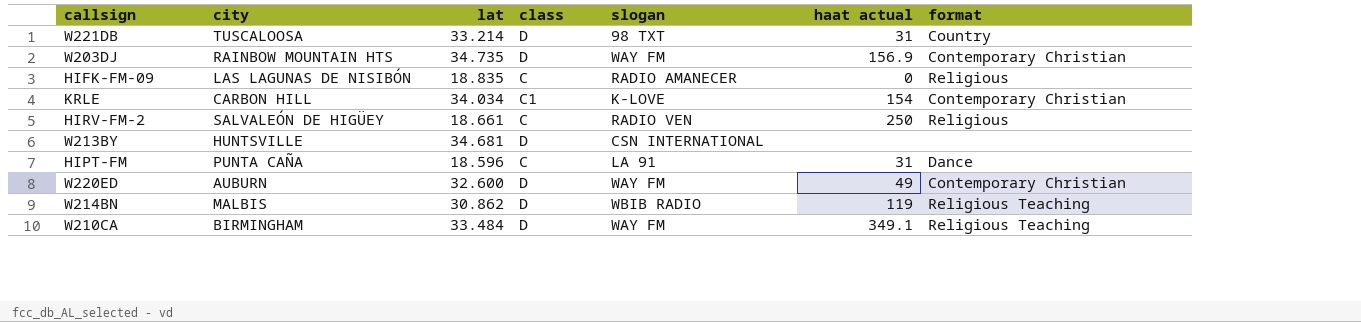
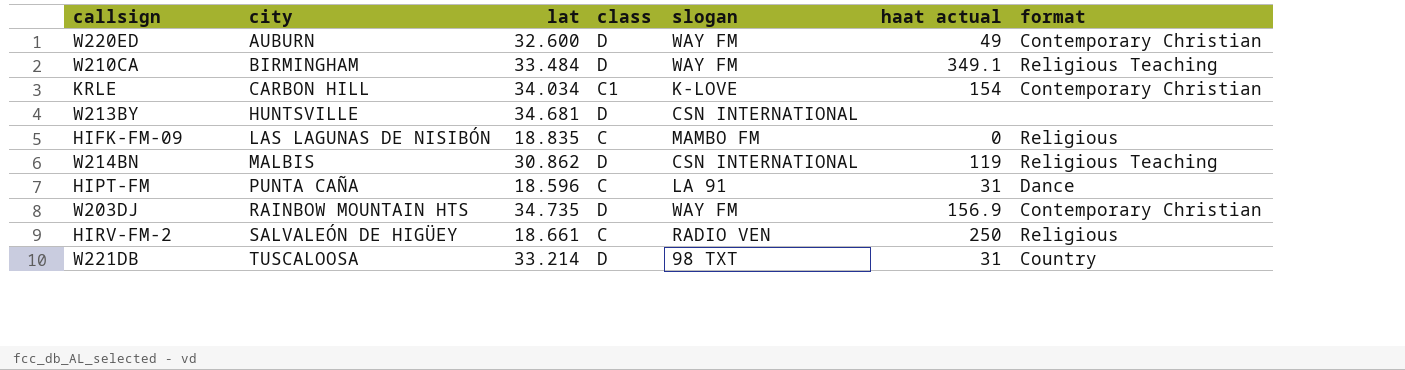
row order: none -> city ascending
HIFK-FM-09 | slogan: RADIO AMANECER -> MAMBO FM
W214BN | slogan: WBIB RADIO -> CSN INTERNATIONAL

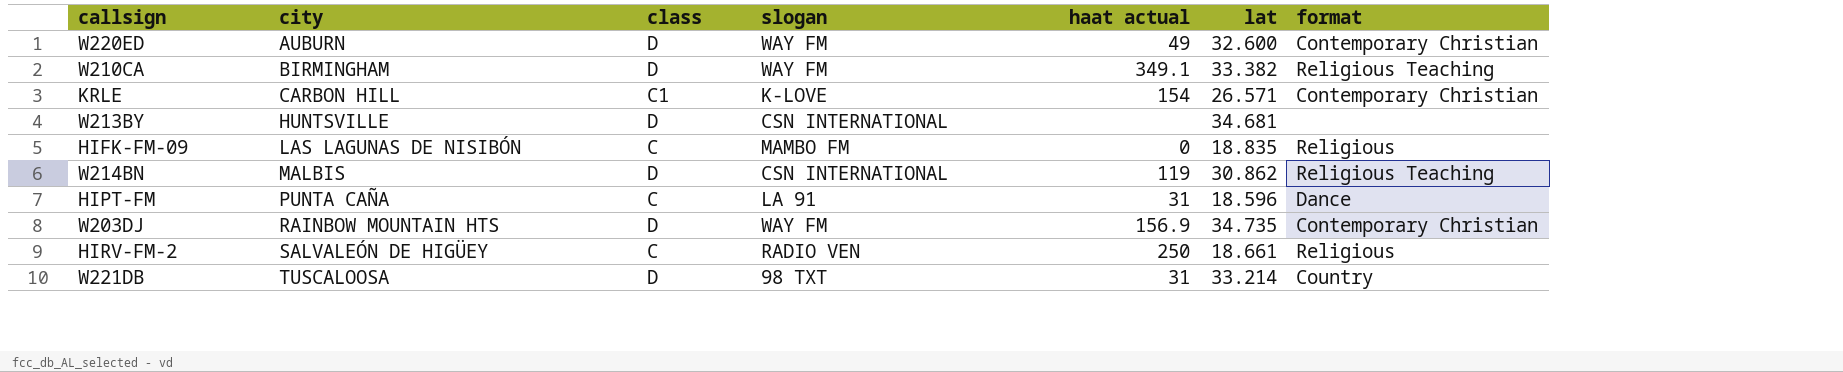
column lat | position: 3 -> 6
W210CA | lat: 33.484 -> 33.382
KRLE | lat: 34.034 -> 26.571

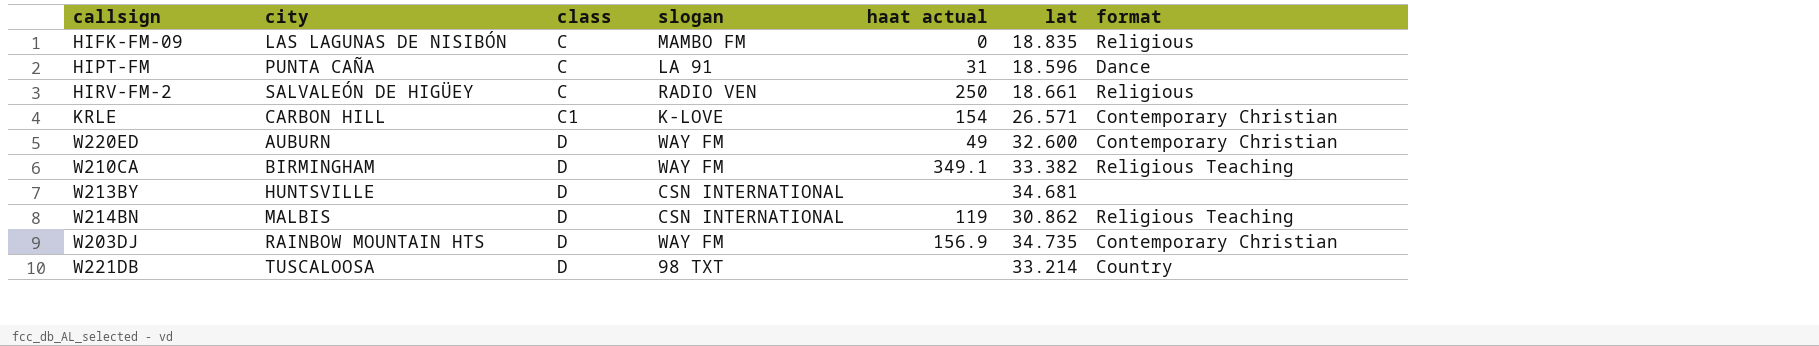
row order: city ascending -> class ascending
W221DB | haat actual: 31 -> none

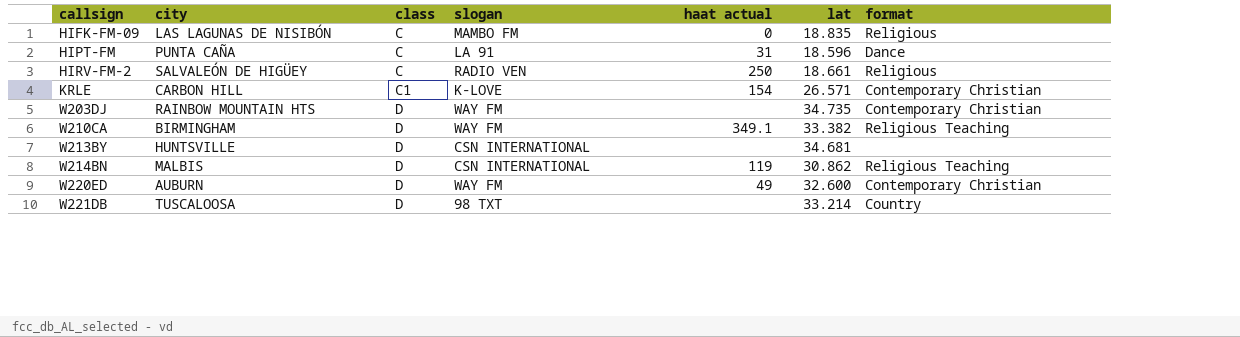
row order: class ascending -> callsign ascending
W203DJ | haat actual: 156.9 -> none

